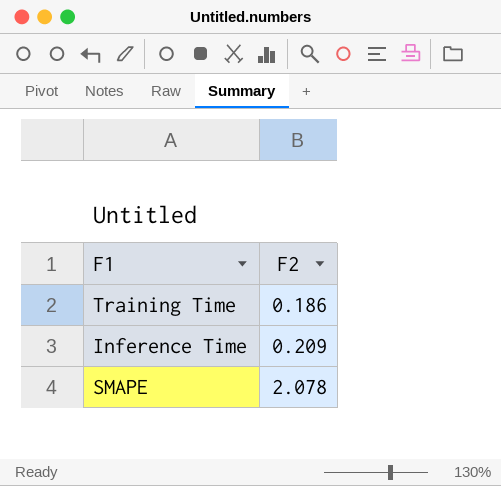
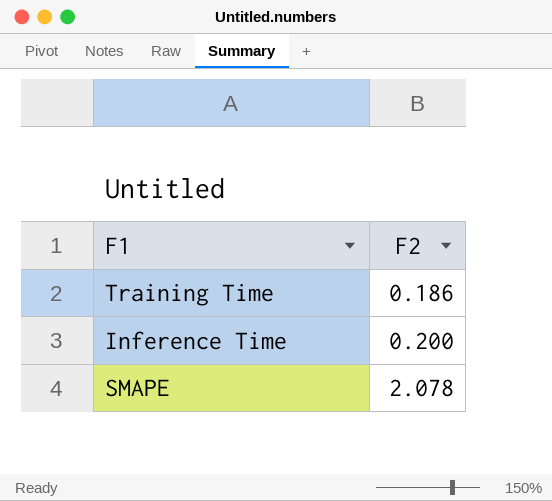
Inference Time | F2: 0.209 -> 0.200

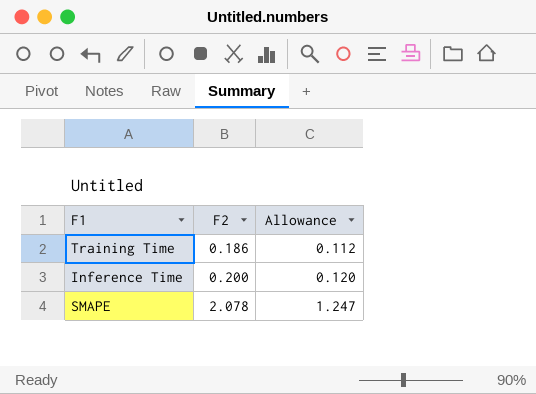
column Allowance | formula: none -> [F2] * 0.6

